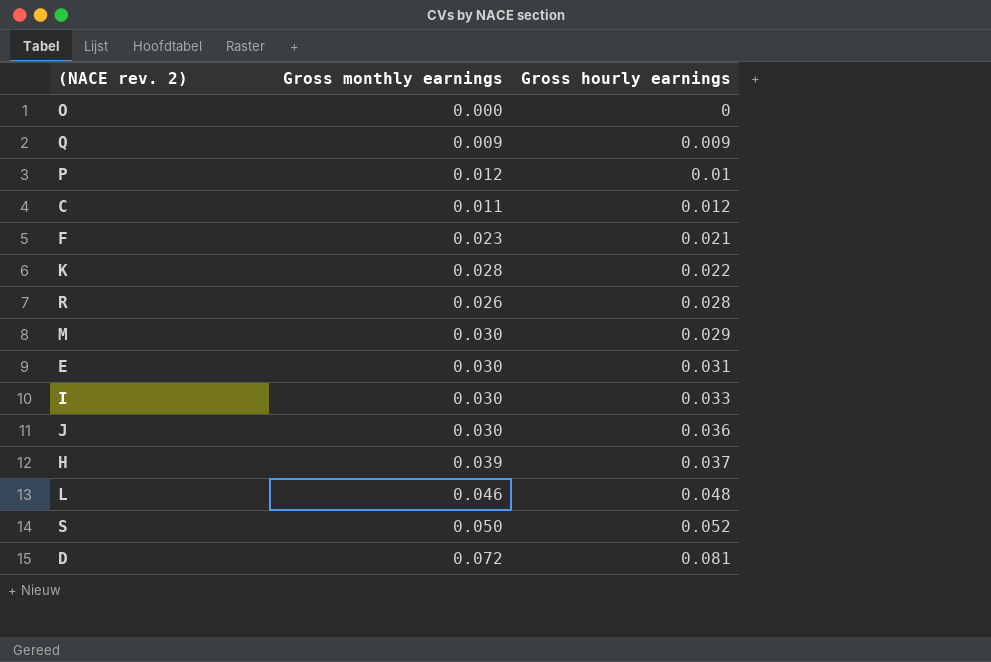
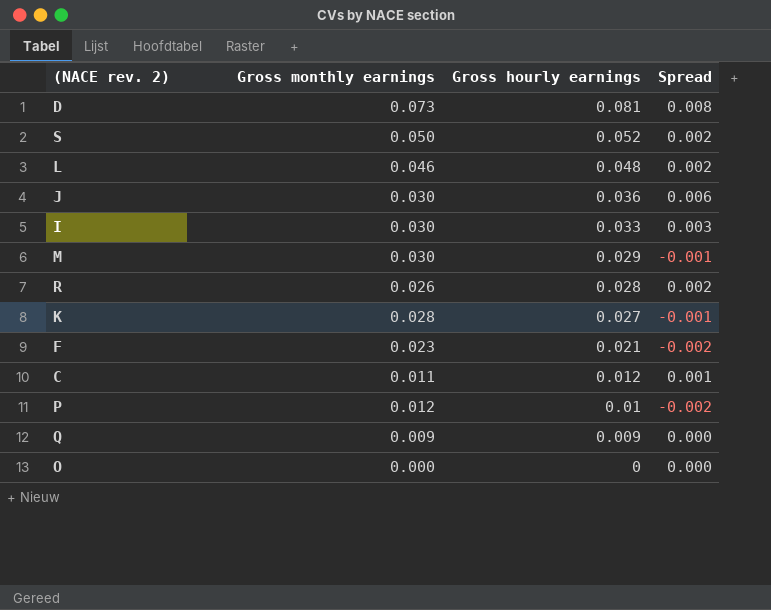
row order: Gross hourly earnings ascending -> Gross hourly earnings descending
column Spread | formula: none -> [Gross hourly earnings] - [Gross monthly earnings]
row E: 0.030 | 0.031 -> none
row H: 0.039 | 0.037 -> none
D | Gross monthly earnings: 0.072 -> 0.073
K | Gross hourly earnings: 0.022 -> 0.027

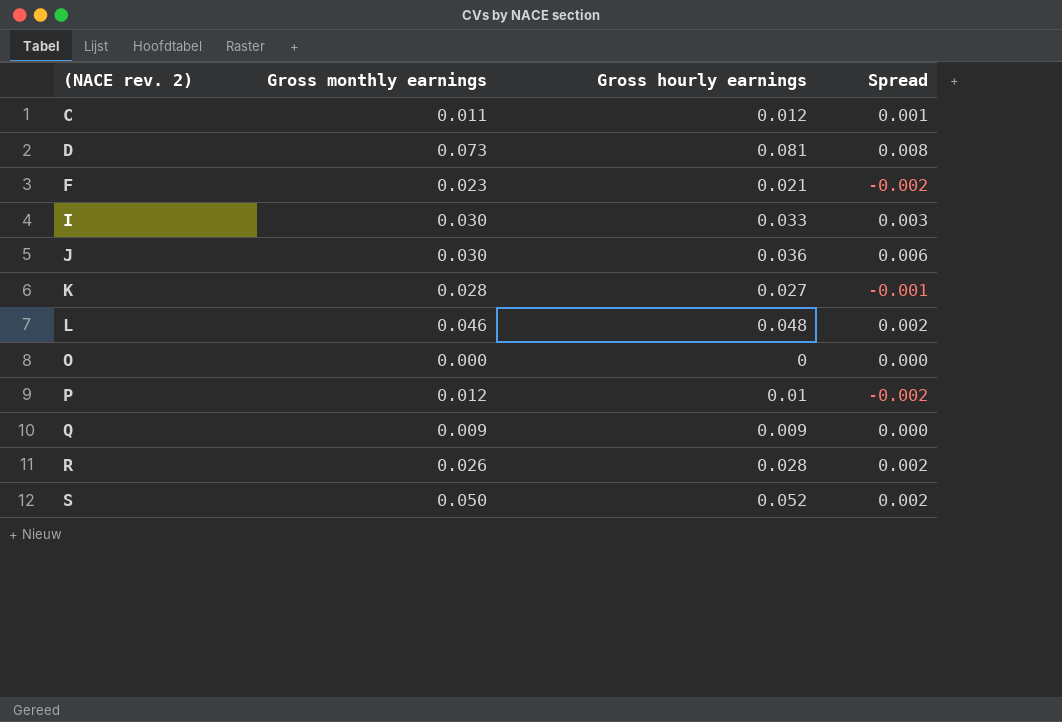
row order: Gross hourly earnings descending -> (NACE rev. 2) ascending
row M: 0.030 | 0.029 | -0.001 -> none

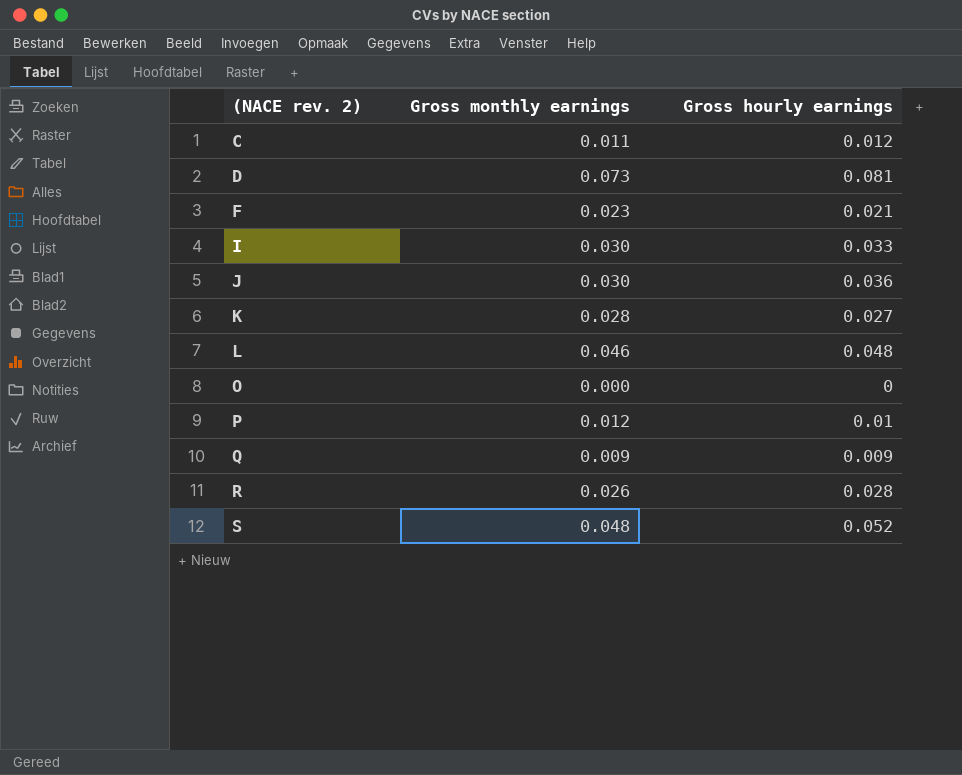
column Spread | formula: [Gross hourly earnings] - [Gross monthly earnings] -> none
S | Gross monthly earnings: 0.050 -> 0.048

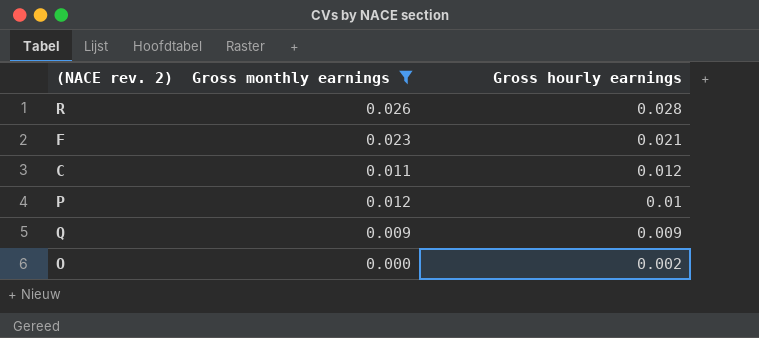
filter: none -> Gross monthly earnings <= 0.026
row order: (NACE rev. 2) ascending -> Gross hourly earnings descending
O | Gross hourly earnings: 0 -> 0.002

